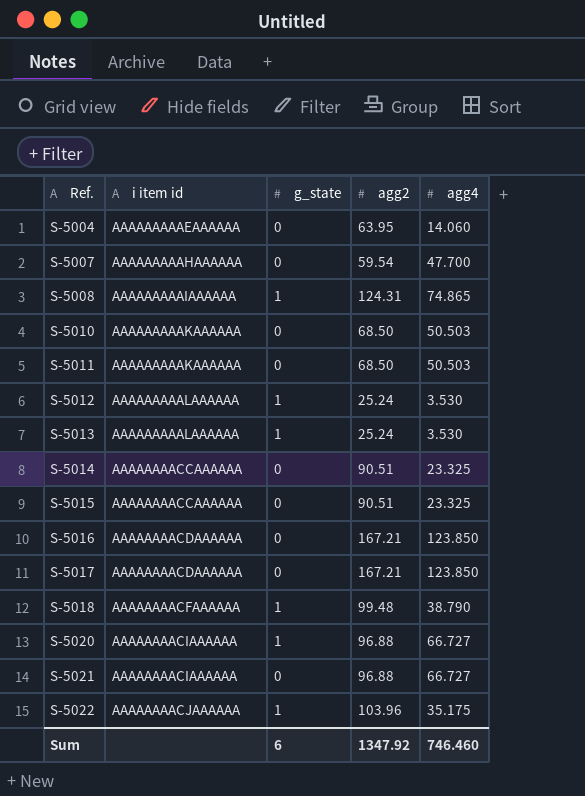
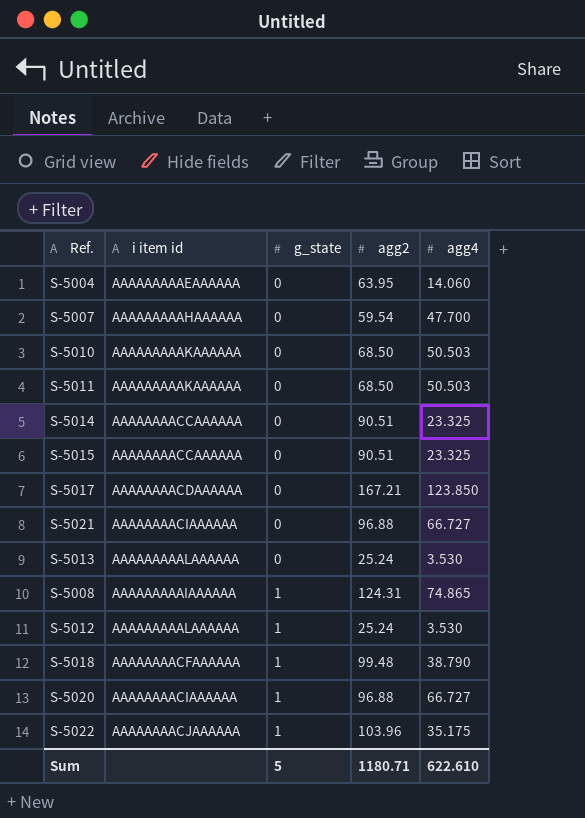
row order: Ref. ascending -> g_state ascending
row S-5016: AAAAAAAACDAAAAAA | 0 | 167.21 | 123.850 -> none
S-5013 | g_state: 1 -> 0
Sum | g_state: 6 -> 5
Sum | agg2: 1347.92 -> 1180.71
Sum | agg4: 746.460 -> 622.610

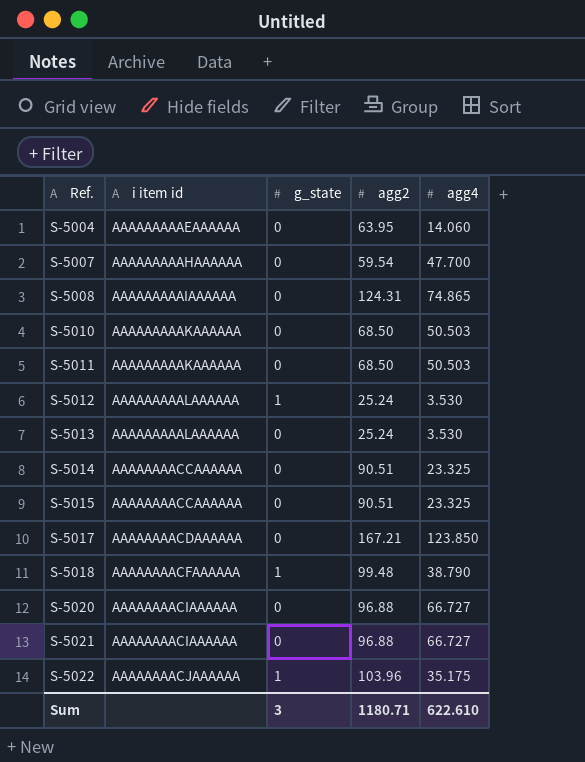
row order: g_state ascending -> Ref. ascending
S-5008 | g_state: 1 -> 0
S-5020 | g_state: 1 -> 0
Sum | g_state: 5 -> 3

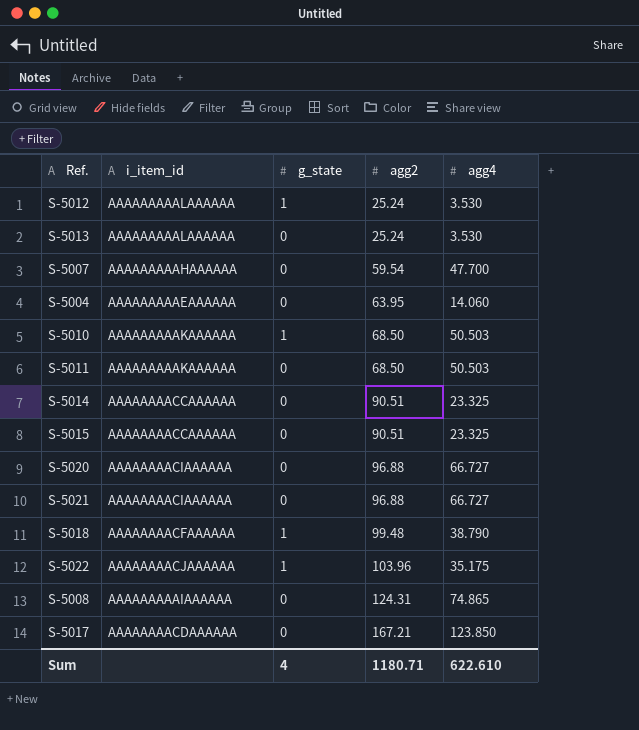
row order: Ref. ascending -> agg2 ascending
column name: i item id -> i_item_id
S-5010 | g_state: 0 -> 1
Sum | g_state: 3 -> 4

